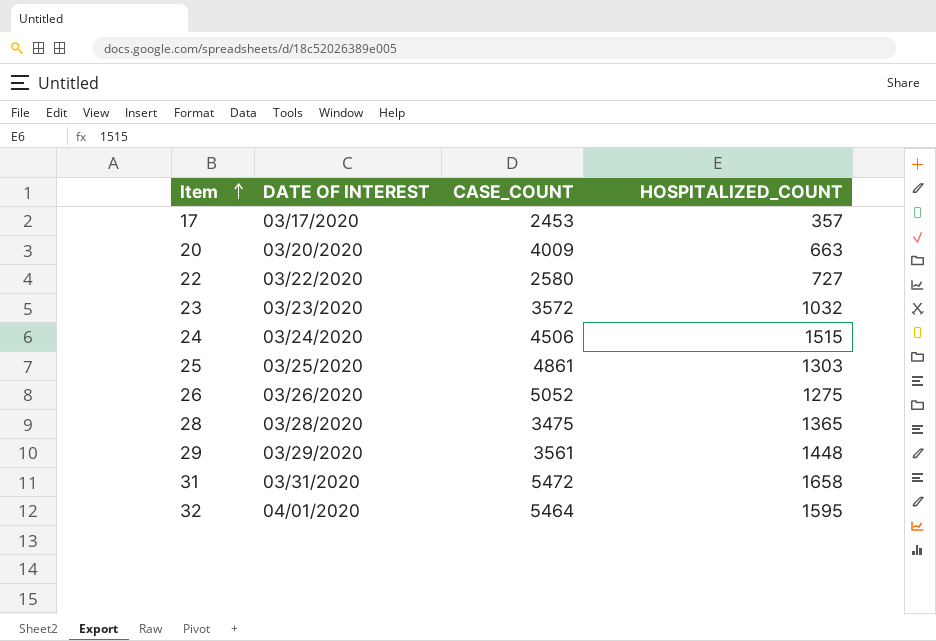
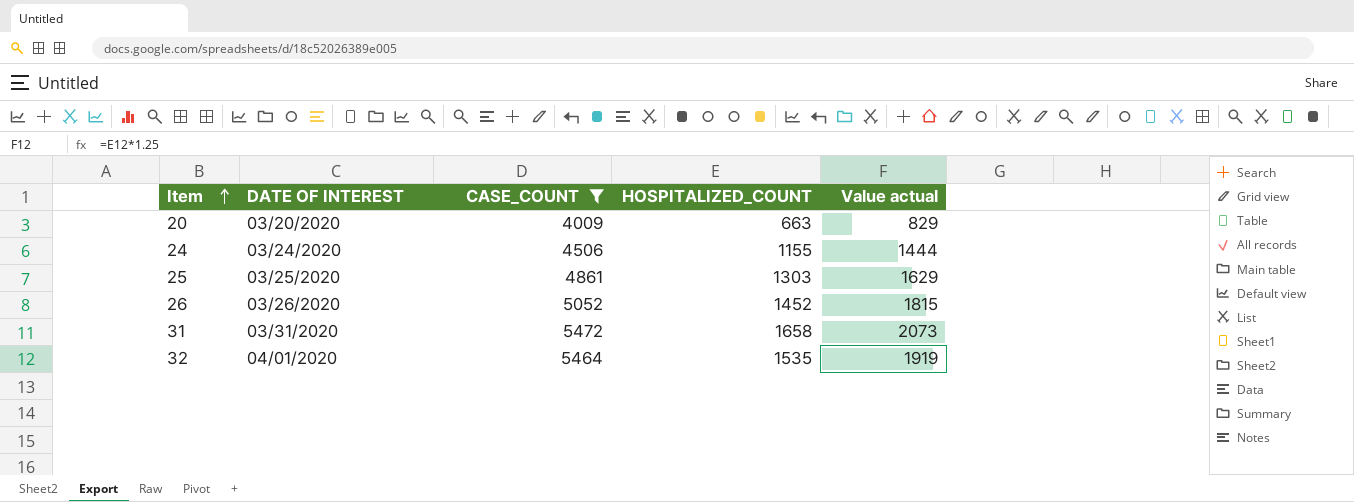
filter: none -> CASE_COUNT >= 4009
column Value actual | formula: none -> [HOSPITALIZED_COUNT] * 1.25
24 | HOSPITALIZED_COUNT: 1515 -> 1155
26 | HOSPITALIZED_COUNT: 1275 -> 1452
32 | HOSPITALIZED_COUNT: 1595 -> 1535

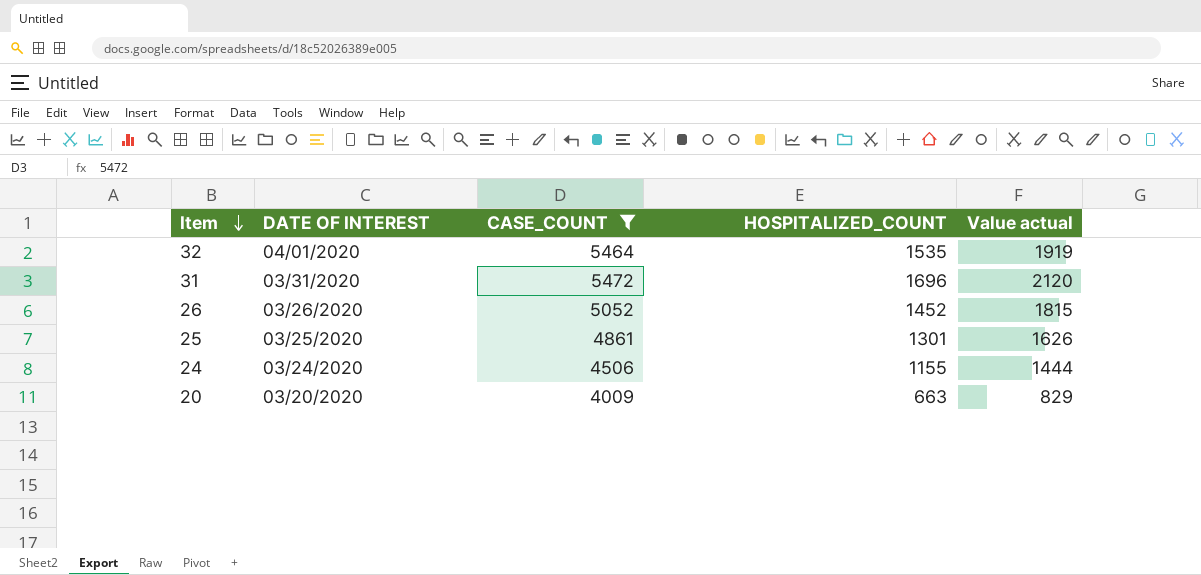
row order: Item ascending -> Item descending
31 | HOSPITALIZED_COUNT: 1658 -> 1696
31 | Value actual: 2073 -> 2120
25 | HOSPITALIZED_COUNT: 1303 -> 1301
25 | Value actual: 1629 -> 1626

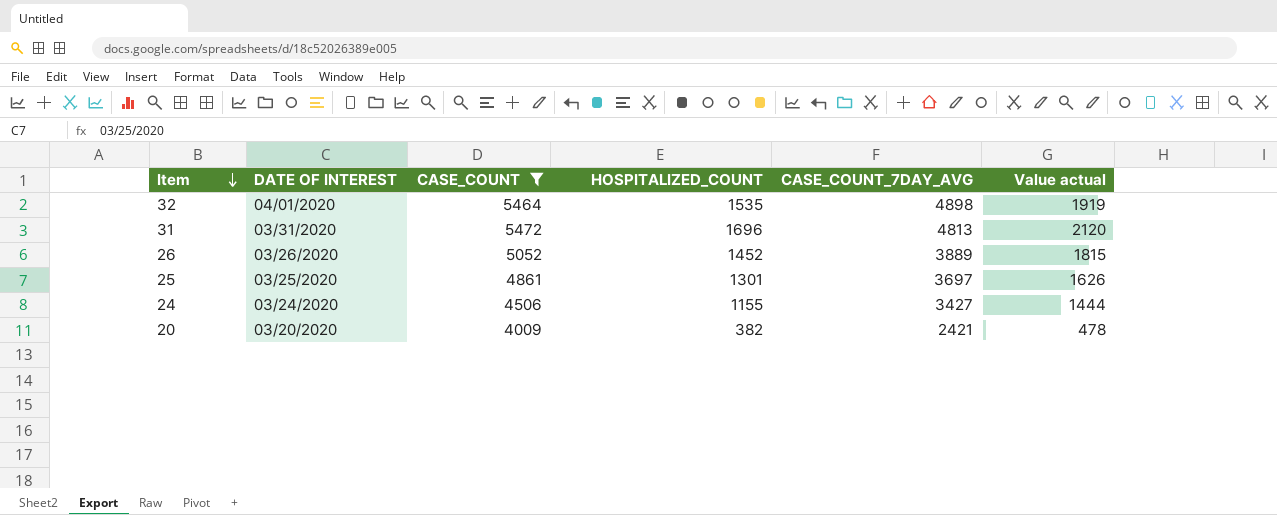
column CASE_COUNT_7DAY_AVG | position: none -> 5
20 | HOSPITALIZED_COUNT: 663 -> 382
20 | Value actual: 829 -> 478

